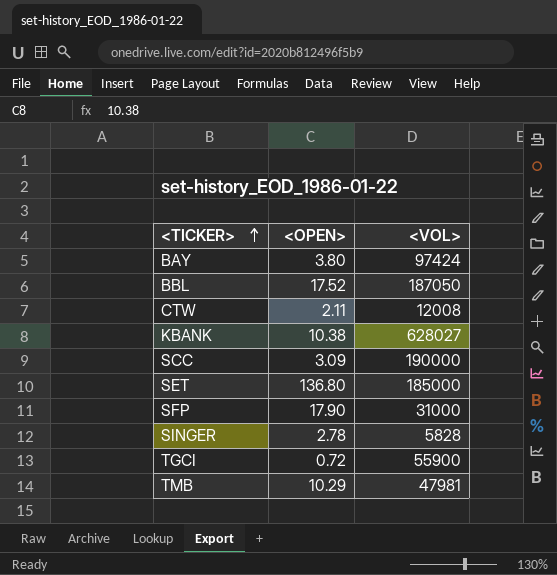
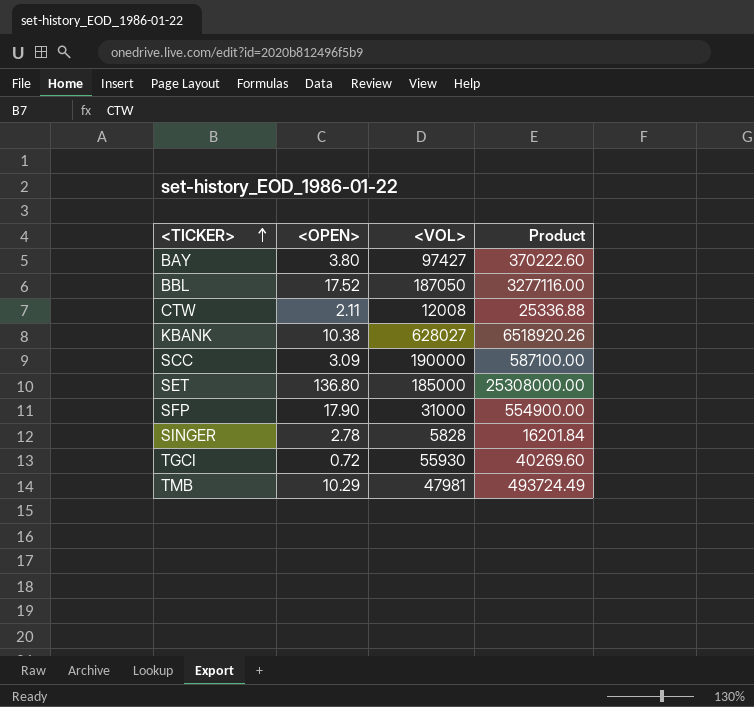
column Product | formula: none -> [<OPEN>] * [<VOL>]
BAY | <VOL>: 97424 -> 97427
TGCI | <VOL>: 55900 -> 55930

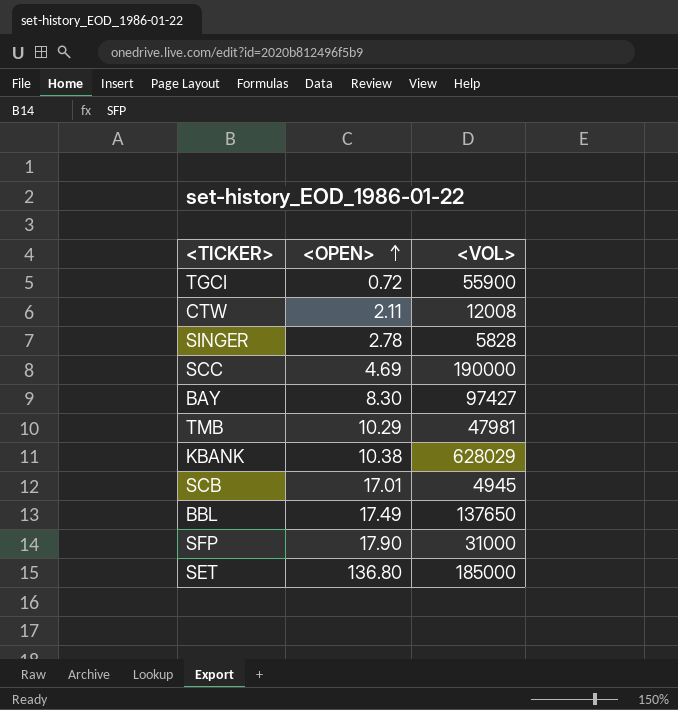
row order: <TICKER> ascending -> <OPEN> ascending
column Product | formula: [<OPEN>] * [<VOL>] -> none
TGCI | <VOL>: 55930 -> 55900
SCC | <OPEN>: 3.09 -> 4.69
BAY | <OPEN>: 3.80 -> 8.30
KBANK | <VOL>: 628027 -> 628029
row SCB: none -> 17.01 | 4945
BBL | <OPEN>: 17.52 -> 17.49
BBL | <VOL>: 187050 -> 137650

